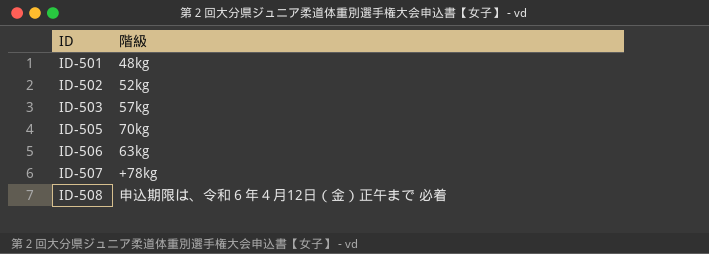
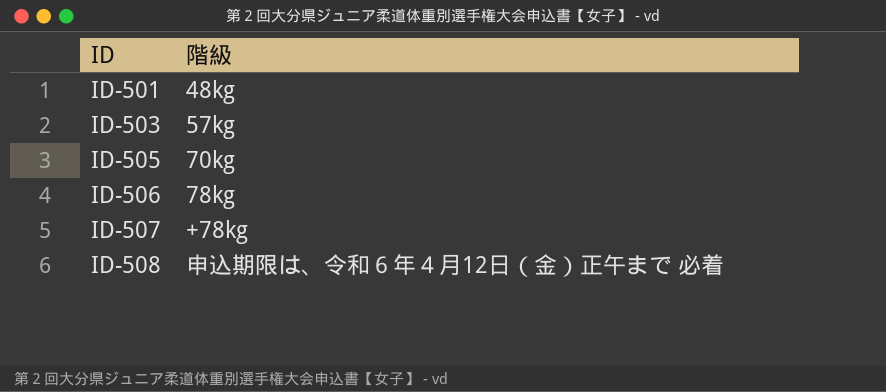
row ID-502: 52kg -> none
ID-506 | 階級: 63kg -> 78kg

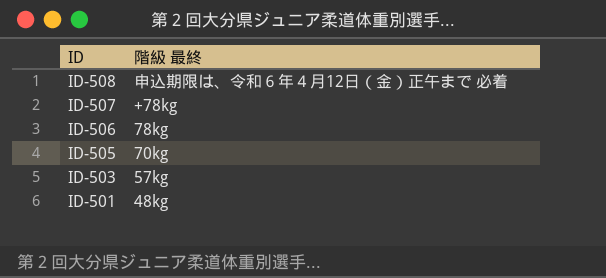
row order: ID ascending -> ID descending
column name: 階級 -> 階級 最終

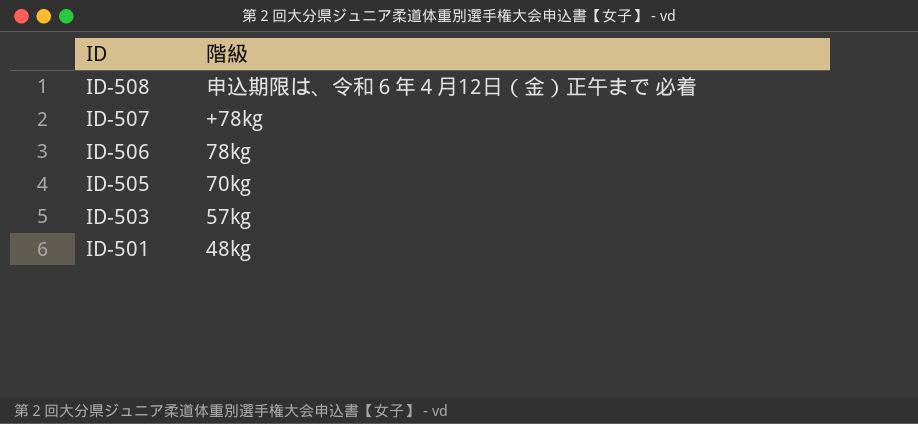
column name: 階級 最終 -> 階級

